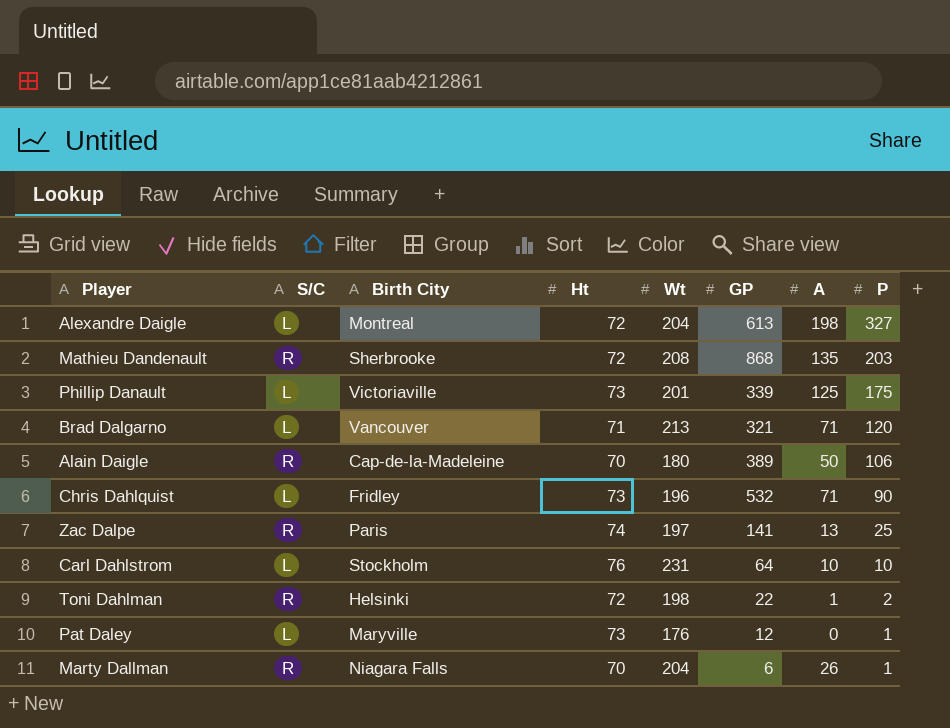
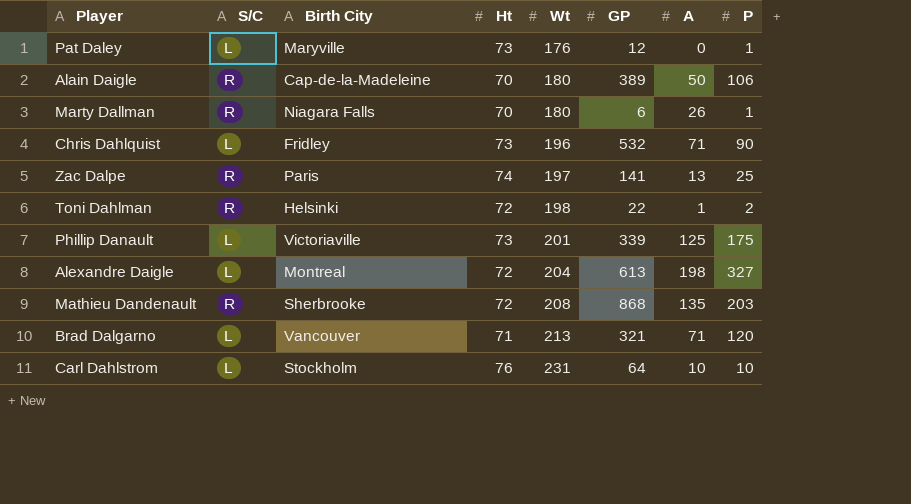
row order: P descending -> Wt ascending
Marty Dallman | Wt: 204 -> 180

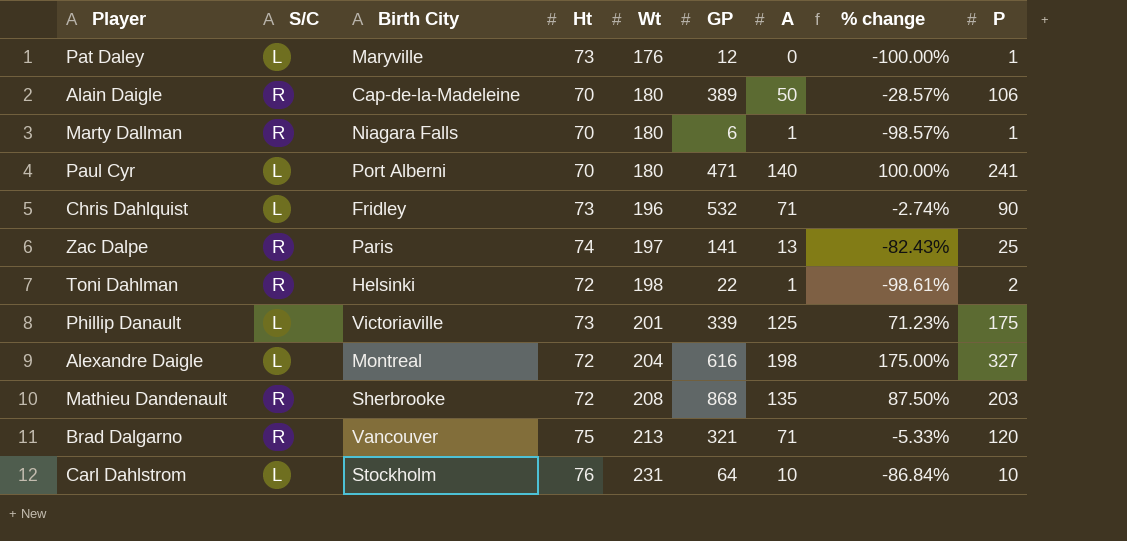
column % change | formula: none -> ([A] - [Ht]) / [Ht]
Marty Dallman | A: 26 -> 1
row Paul Cyr: none -> L | Port Alberni | 70 | 180 | 471 | 140 | 100.00% | 241
Alexandre Daigle | GP: 613 -> 616
Brad Dalgarno | S/C: L -> R
Brad Dalgarno | Ht: 71 -> 75

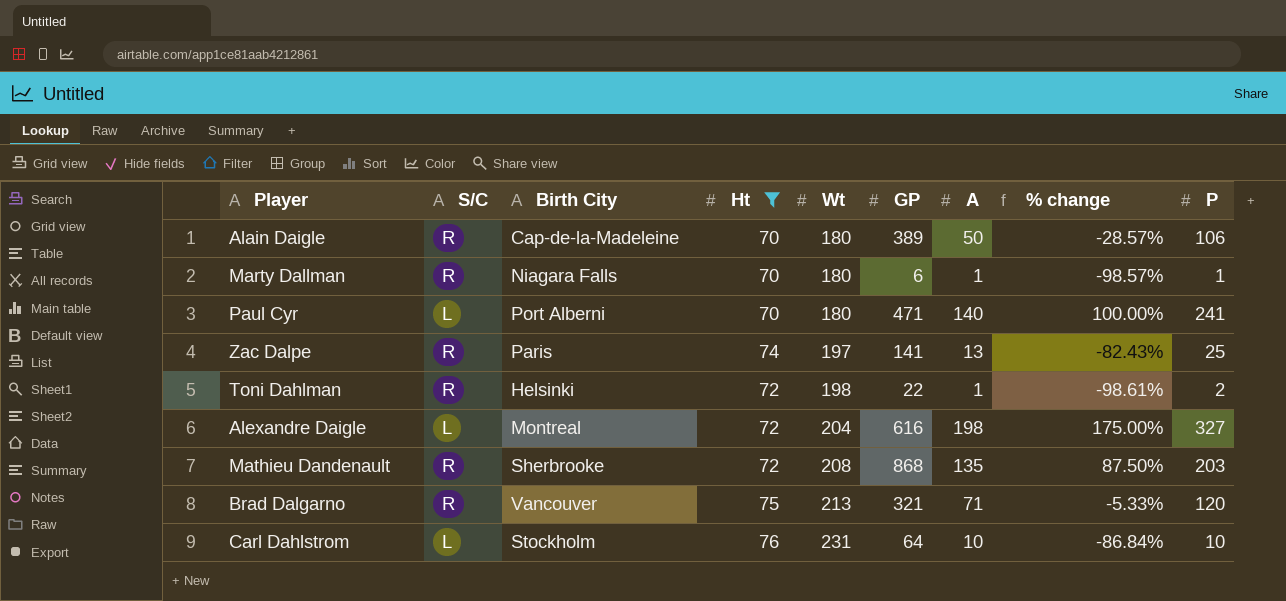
filter: none -> Ht != 73

